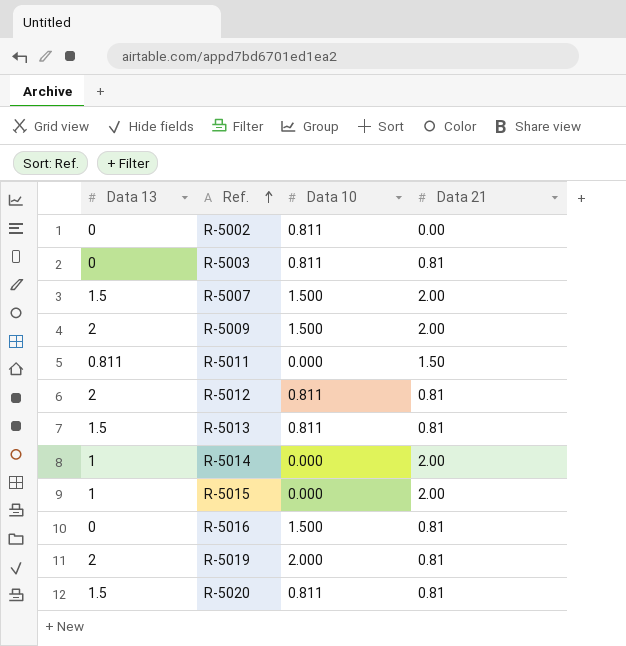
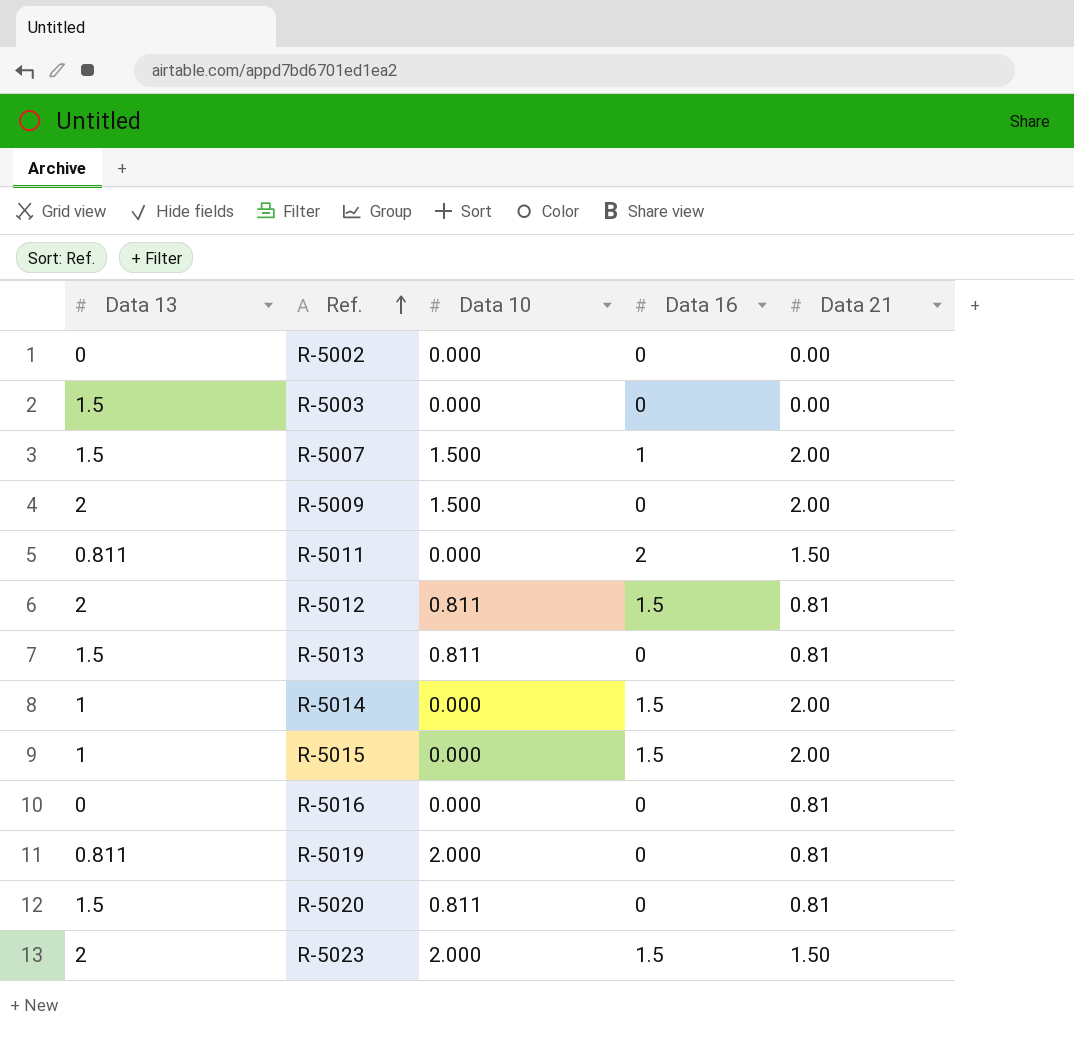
column Data 16 | position: none -> 4
R-5002 | Data 10: 0.811 -> 0.000
R-5003 | Data 13: 0 -> 1.5
R-5003 | Data 10: 0.811 -> 0.000
R-5003 | Data 21: 0.81 -> 0.00
R-5016 | Data 10: 1.500 -> 0.000
R-5019 | Data 13: 2 -> 0.811
row R-5023: none -> 2 | 2.000 | 1.5 | 1.50

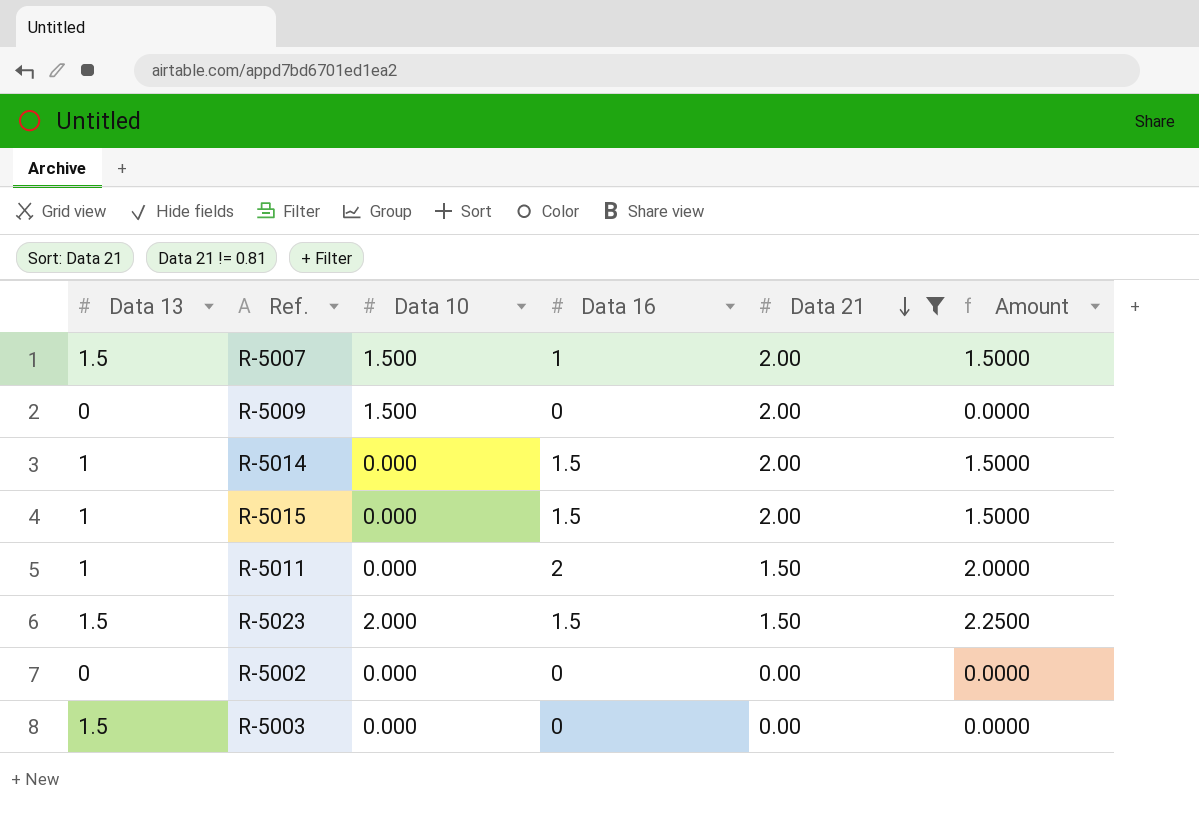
filter: none -> Data 21 != 0.81
row order: Ref. ascending -> Data 21 descending
column Amount | formula: none -> [Data 13] * [Data 16]
R-5009 | Data 13: 2 -> 0
R-5011 | Data 13: 0.811 -> 1
R-5023 | Data 13: 2 -> 1.5

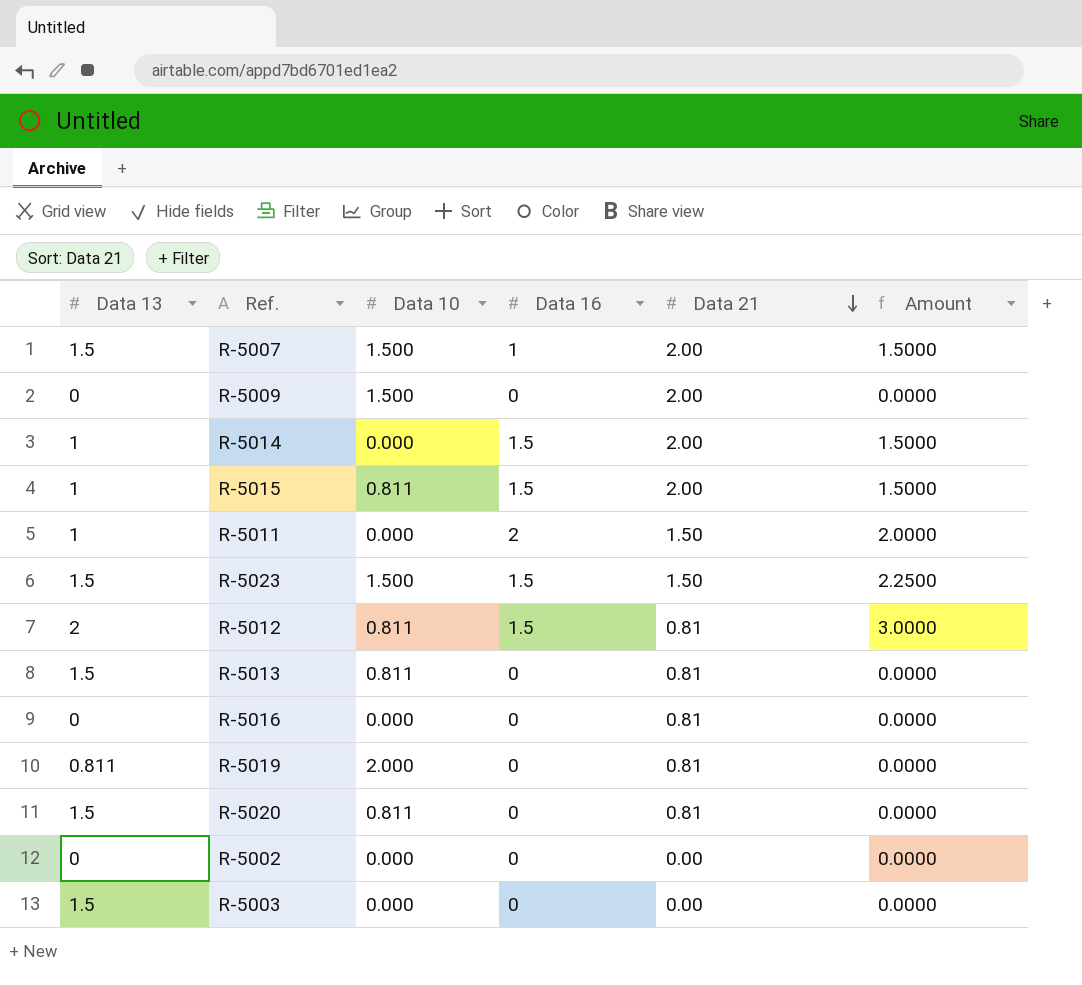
filter: Data 21 != 0.81 -> none
R-5015 | Data 10: 0.000 -> 0.811
R-5023 | Data 10: 2.000 -> 1.500

